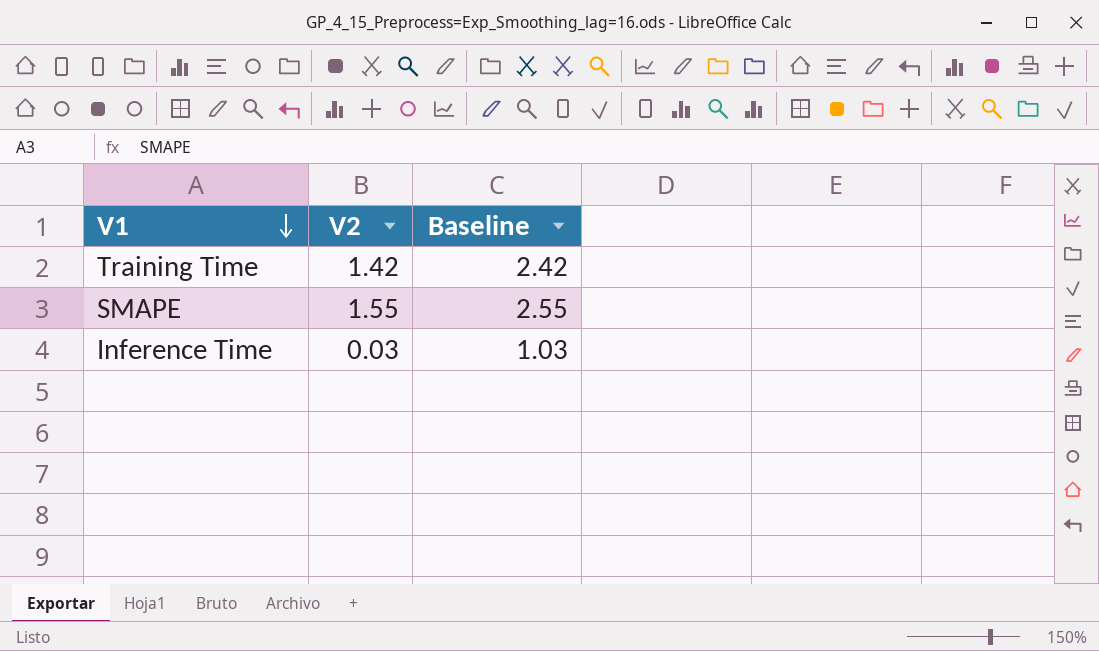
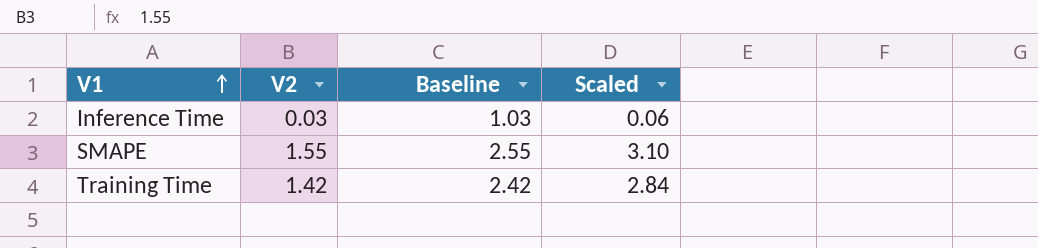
row order: V1 descending -> V1 ascending
column Scaled | formula: none -> [V2] * 2

